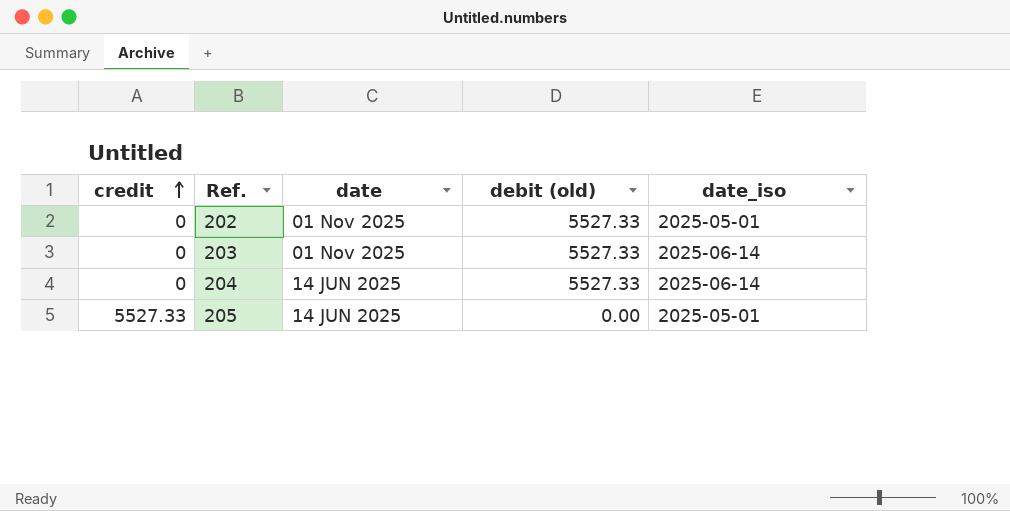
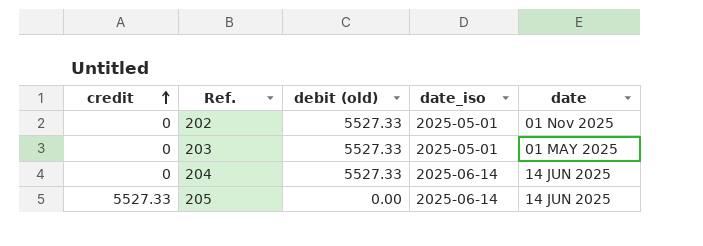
column date | position: 3 -> 5
203 | date_iso: 2025-06-14 -> 2025-05-01
203 | date: 01 Nov 2025 -> 01 MAY 2025
205 | date_iso: 2025-05-01 -> 2025-06-14

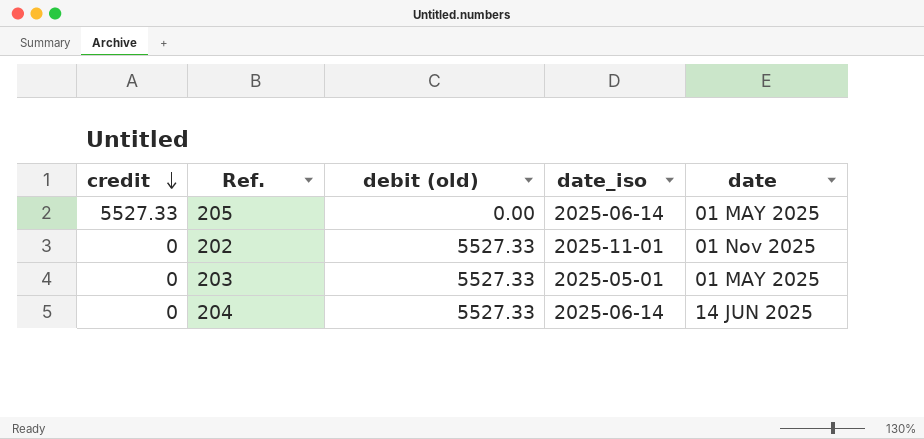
row order: credit ascending -> credit descending
205 | date: 14 JUN 2025 -> 01 MAY 2025
202 | date_iso: 2025-05-01 -> 2025-11-01

